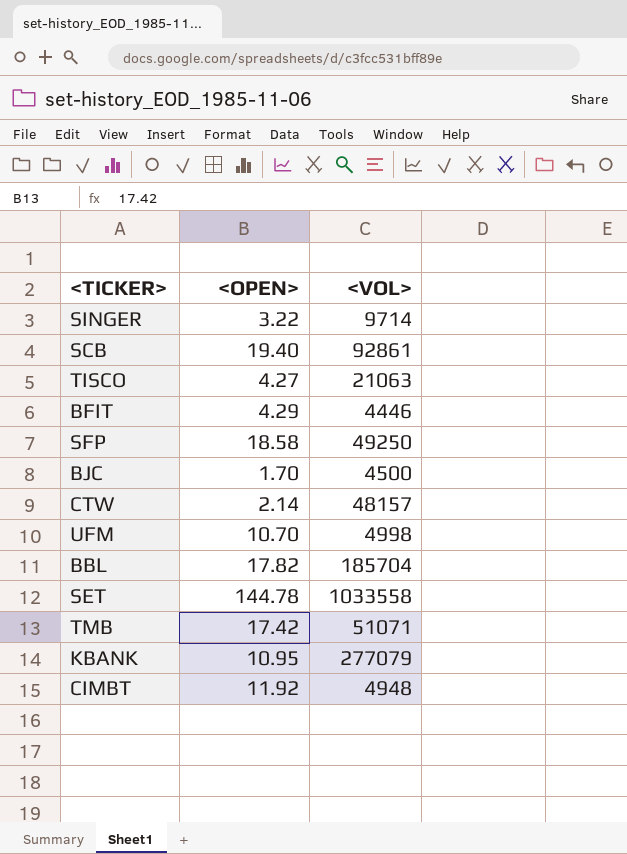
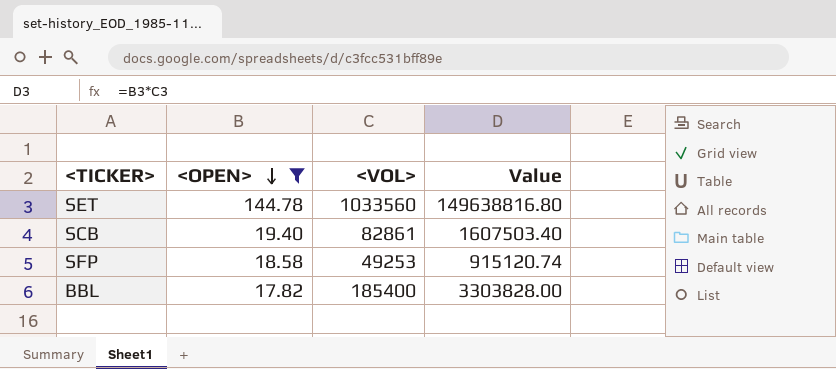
filter: none -> <OPEN> >= 17.82
row order: none -> <OPEN> descending
column Value | formula: none -> [<OPEN>] * [<VOL>]
SET | <VOL>: 1033558 -> 1033560
SCB | <VOL>: 92861 -> 82861
SFP | <VOL>: 49250 -> 49253
BBL | <VOL>: 185704 -> 185400

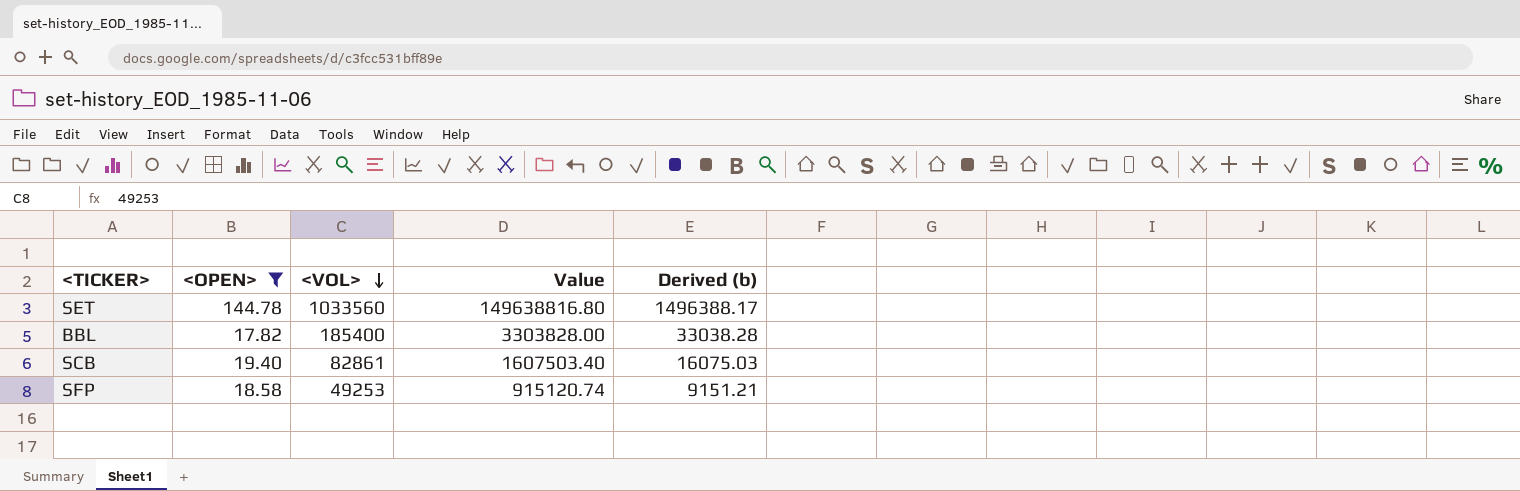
row order: <OPEN> descending -> <VOL> descending
column Derived (b) | formula: none -> [Value] * 0.01

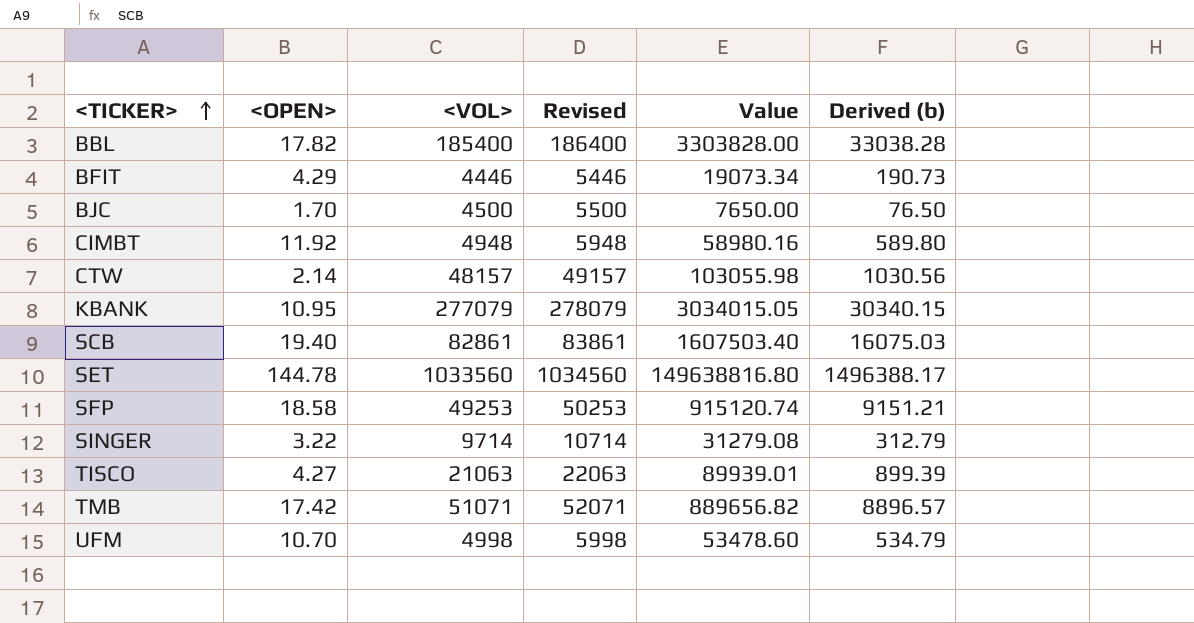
filter: <OPEN> >= 17.82 -> none
row order: <VOL> descending -> <TICKER> ascending
column Revised | formula: none -> [<VOL>] + 1000

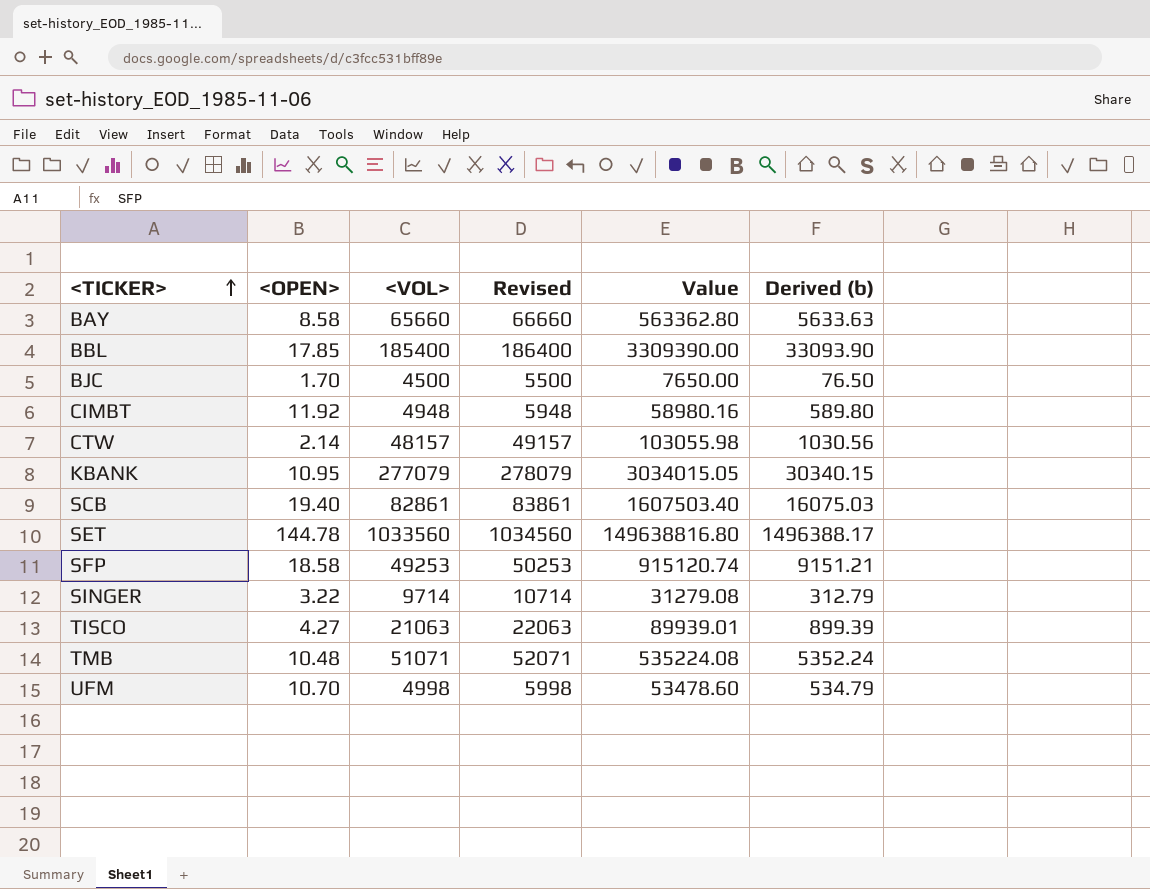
row BFIT: 4.29 | 4446 | 5446 | 19073.34 | 190.73 -> none
row BAY: none -> 8.58 | 65660 | 66660 | 563362.80 | 5633.63
BBL | <OPEN>: 17.82 -> 17.85
BBL | Value: 3303828.00 -> 3309390.00
BBL | Derived (b): 33038.28 -> 33093.90
TMB | <OPEN>: 17.42 -> 10.48
TMB | Value: 889656.82 -> 535224.08
TMB | Derived (b): 8896.57 -> 5352.24

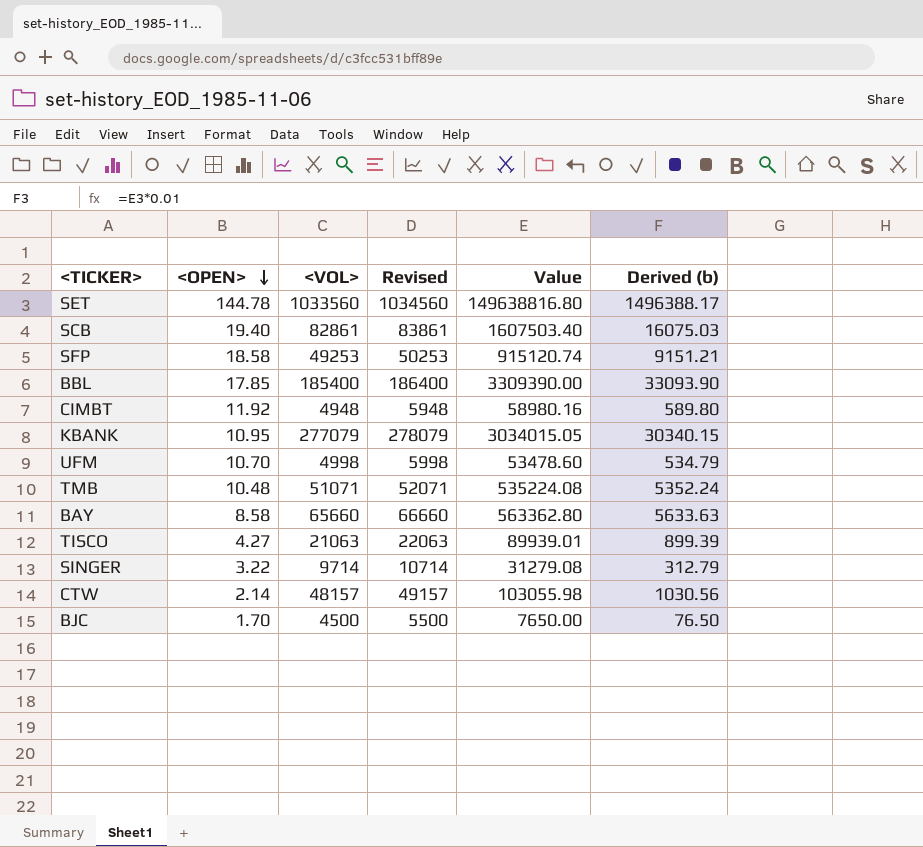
row order: <TICKER> ascending -> <OPEN> descending

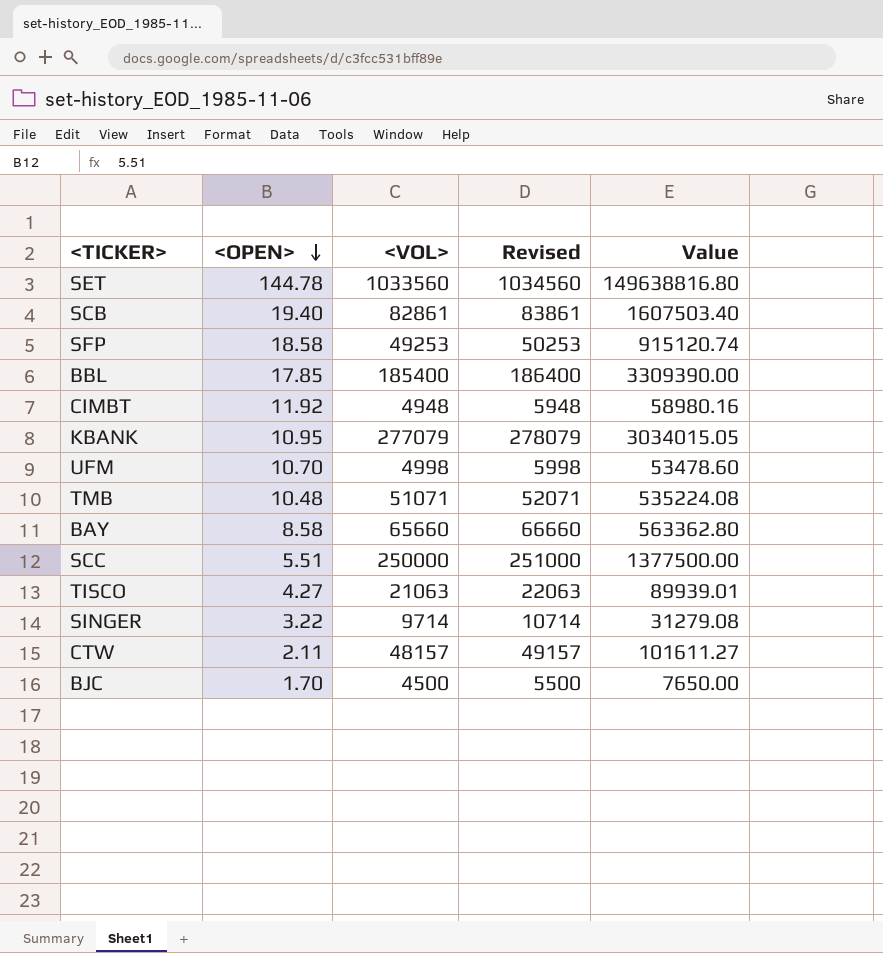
column Derived (b) | formula: [Value] * 0.01 -> none
row SCC: none -> 5.51 | 250000 | 251000 | 1377500.00
CTW | <OPEN>: 2.14 -> 2.11
CTW | Value: 103055.98 -> 101611.27

